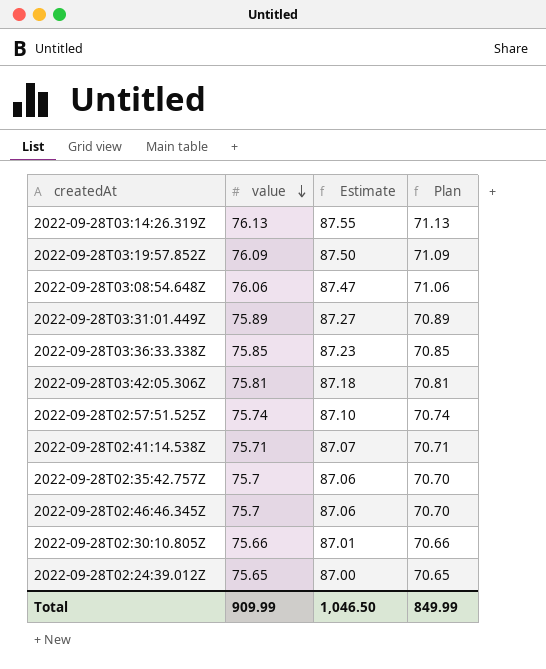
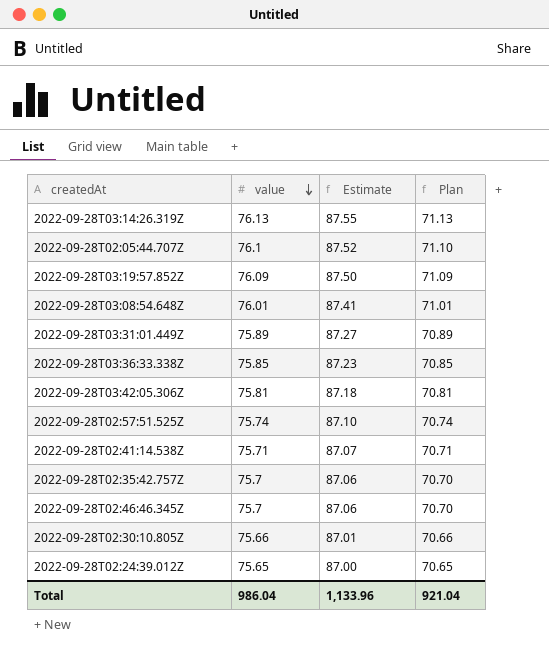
row 2022-09-28T02:05:44.707Z: none -> 76.1 | 87.52 | 71.10
2022-09-28T03:08:54.648Z | value: 76.06 -> 76.01
2022-09-28T03:08:54.648Z | Estimate: 87.47 -> 87.41
2022-09-28T03:08:54.648Z | Plan: 71.06 -> 71.01
Total | value: 909.99 -> 986.04
Total | Estimate: 1,046.50 -> 1,133.96
Total | Plan: 849.99 -> 921.04

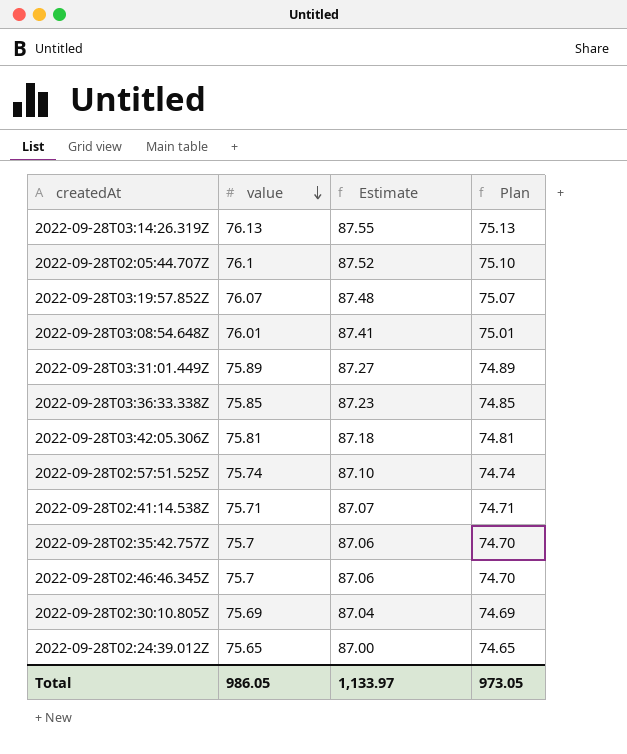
column Plan | formula: [value] - 5 -> [value] - 1
2022-09-28T03:19:57.852Z | value: 76.09 -> 76.07
2022-09-28T03:19:57.852Z | Estimate: 87.50 -> 87.48
2022-09-28T02:30:10.805Z | value: 75.66 -> 75.69
2022-09-28T02:30:10.805Z | Estimate: 87.01 -> 87.04
Total | value: 986.04 -> 986.05
Total | Estimate: 1,133.96 -> 1,133.97
Total | Plan: 921.04 -> 973.05

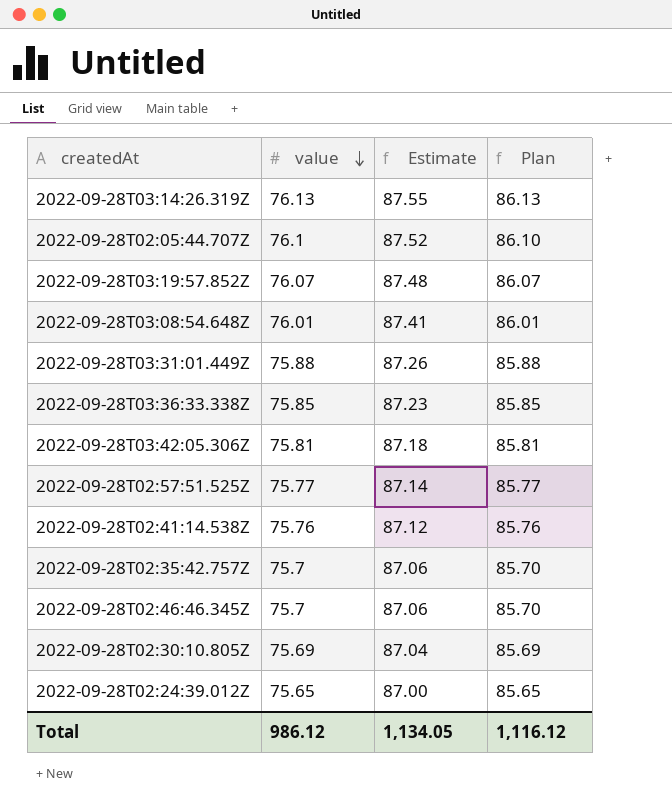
column Plan | formula: [value] - 1 -> [value] + 10
2022-09-28T03:31:01.449Z | value: 75.89 -> 75.88
2022-09-28T03:31:01.449Z | Estimate: 87.27 -> 87.26
2022-09-28T02:57:51.525Z | value: 75.74 -> 75.77
2022-09-28T02:57:51.525Z | Estimate: 87.10 -> 87.14
2022-09-28T02:41:14.538Z | value: 75.71 -> 75.76
2022-09-28T02:41:14.538Z | Estimate: 87.07 -> 87.12
Total | value: 986.05 -> 986.12
Total | Estimate: 1,133.97 -> 1,134.05
Total | Plan: 973.05 -> 1,116.12

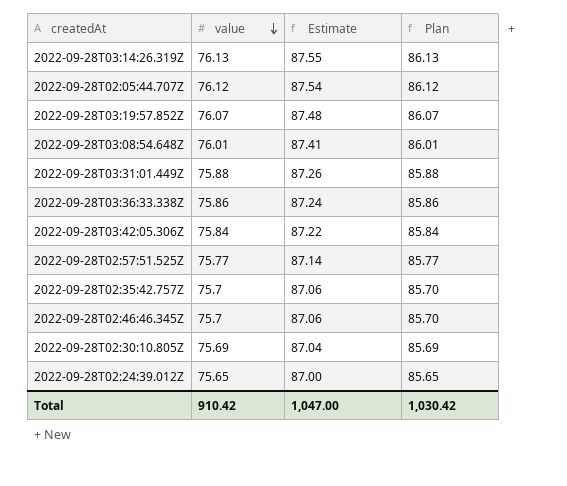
row 2022-09-28T02:41:14.538Z: 75.76 | 87.12 | 85.76 -> none
2022-09-28T02:05:44.707Z | value: 76.1 -> 76.12
2022-09-28T02:05:44.707Z | Estimate: 87.52 -> 87.54
2022-09-28T02:05:44.707Z | Plan: 86.10 -> 86.12
2022-09-28T03:36:33.338Z | value: 75.85 -> 75.86
2022-09-28T03:36:33.338Z | Estimate: 87.23 -> 87.24
2022-09-28T03:36:33.338Z | Plan: 85.85 -> 85.86
2022-09-28T03:42:05.306Z | value: 75.81 -> 75.84
2022-09-28T03:42:05.306Z | Estimate: 87.18 -> 87.22
2022-09-28T03:42:05.306Z | Plan: 85.81 -> 85.84
Total | value: 986.12 -> 910.42
Total | Estimate: 1,134.05 -> 1,047.00
Total | Plan: 1,116.12 -> 1,030.42

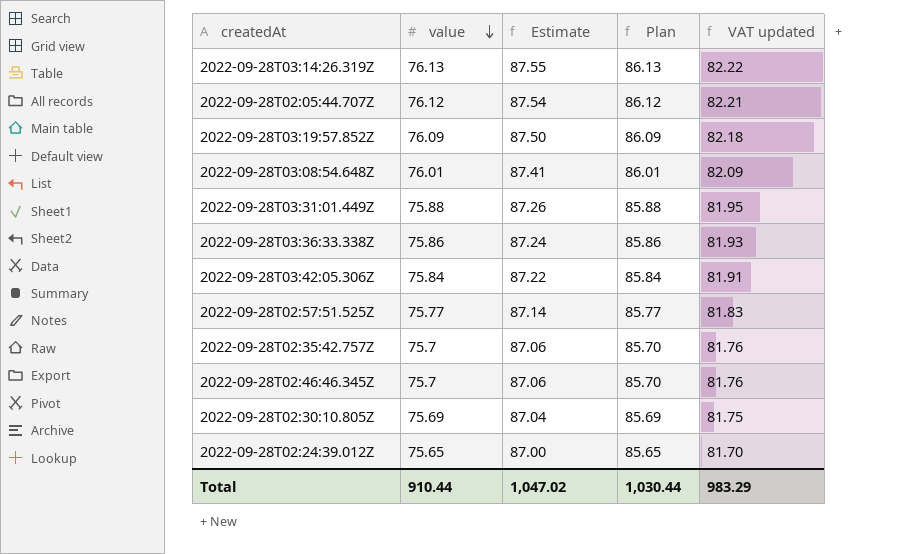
column VAT updated | formula: none -> [value] * 1.08
2022-09-28T03:19:57.852Z | value: 76.07 -> 76.09
2022-09-28T03:19:57.852Z | Estimate: 87.48 -> 87.50
2022-09-28T03:19:57.852Z | Plan: 86.07 -> 86.09
Total | value: 910.42 -> 910.44
Total | Estimate: 1,047.00 -> 1,047.02
Total | Plan: 1,030.42 -> 1,030.44

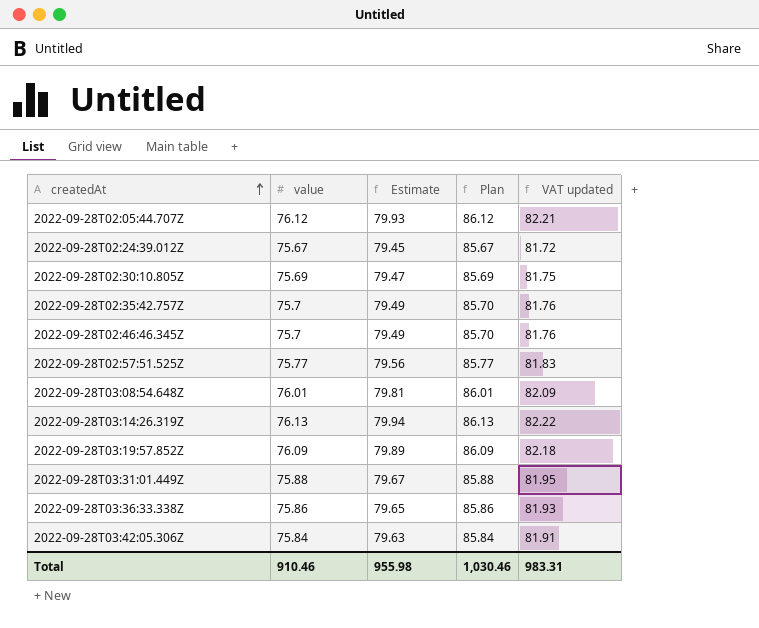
row order: value descending -> createdAt ascending
column Estimate | formula: [value] * 1.15 -> [value] * 1.05
2022-09-28T02:24:39.012Z | value: 75.65 -> 75.67
2022-09-28T02:24:39.012Z | Plan: 85.65 -> 85.67
2022-09-28T02:24:39.012Z | VAT updated: 81.70 -> 81.72
Total | value: 910.44 -> 910.46
Total | Estimate: 1,047.02 -> 955.98
Total | Plan: 1,030.44 -> 1,030.46
Total | VAT updated: 983.29 -> 983.31

